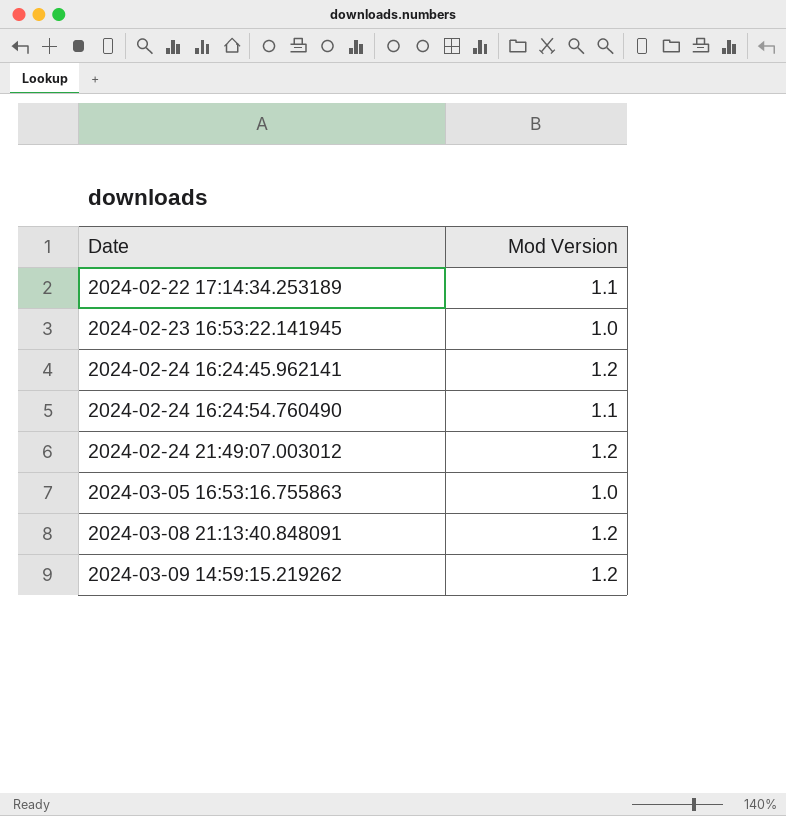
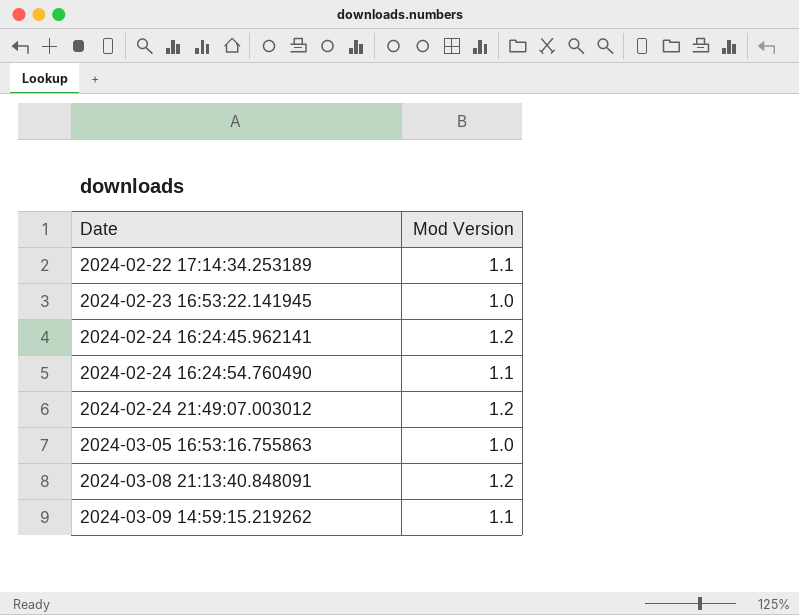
2024-03-09 14:59:15.219262 | Mod Version: 1.2 -> 1.1

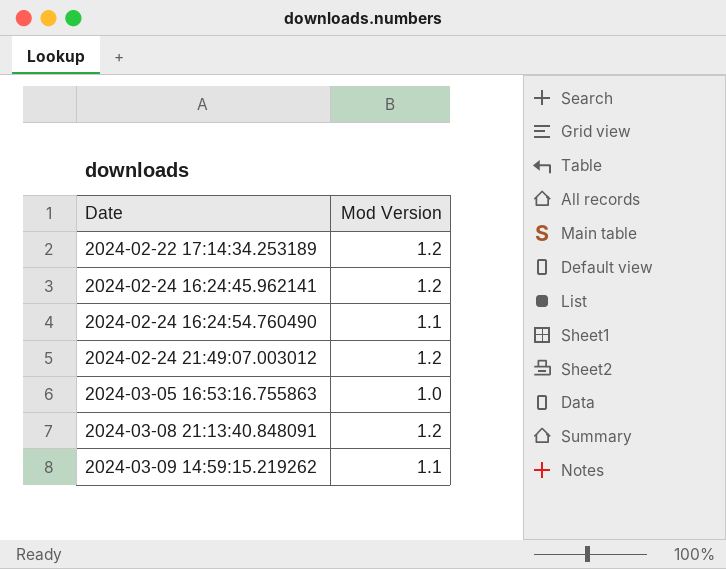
row 2024-02-23 16:53:22.141945: 1.0 -> none
2024-02-22 17:14:34.253189 | Mod Version: 1.1 -> 1.2

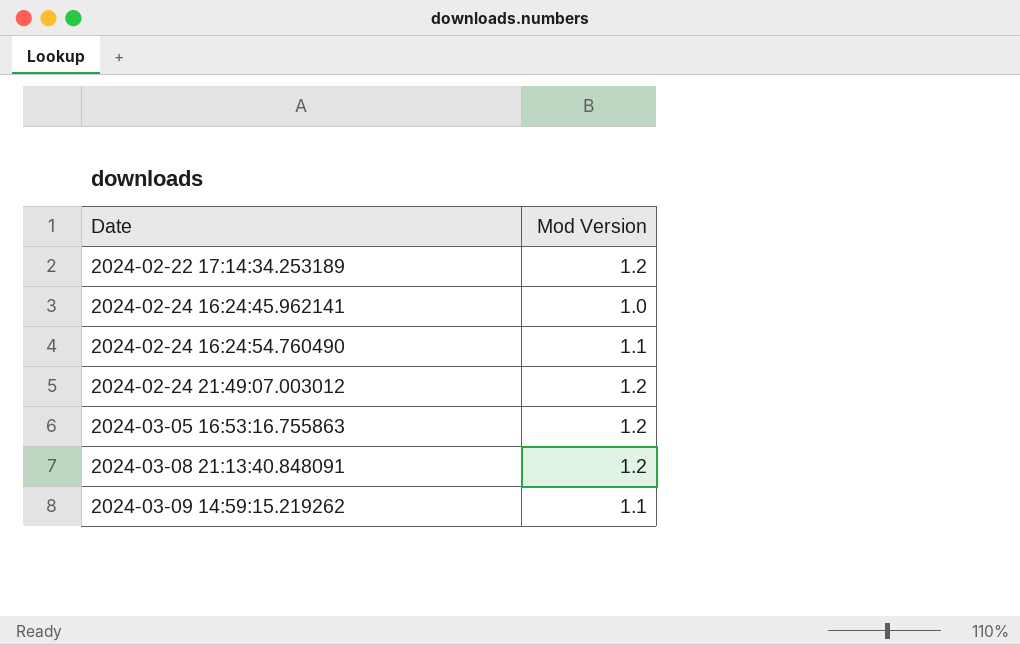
2024-02-24 16:24:45.962141 | Mod Version: 1.2 -> 1.0
2024-03-05 16:53:16.755863 | Mod Version: 1.0 -> 1.2

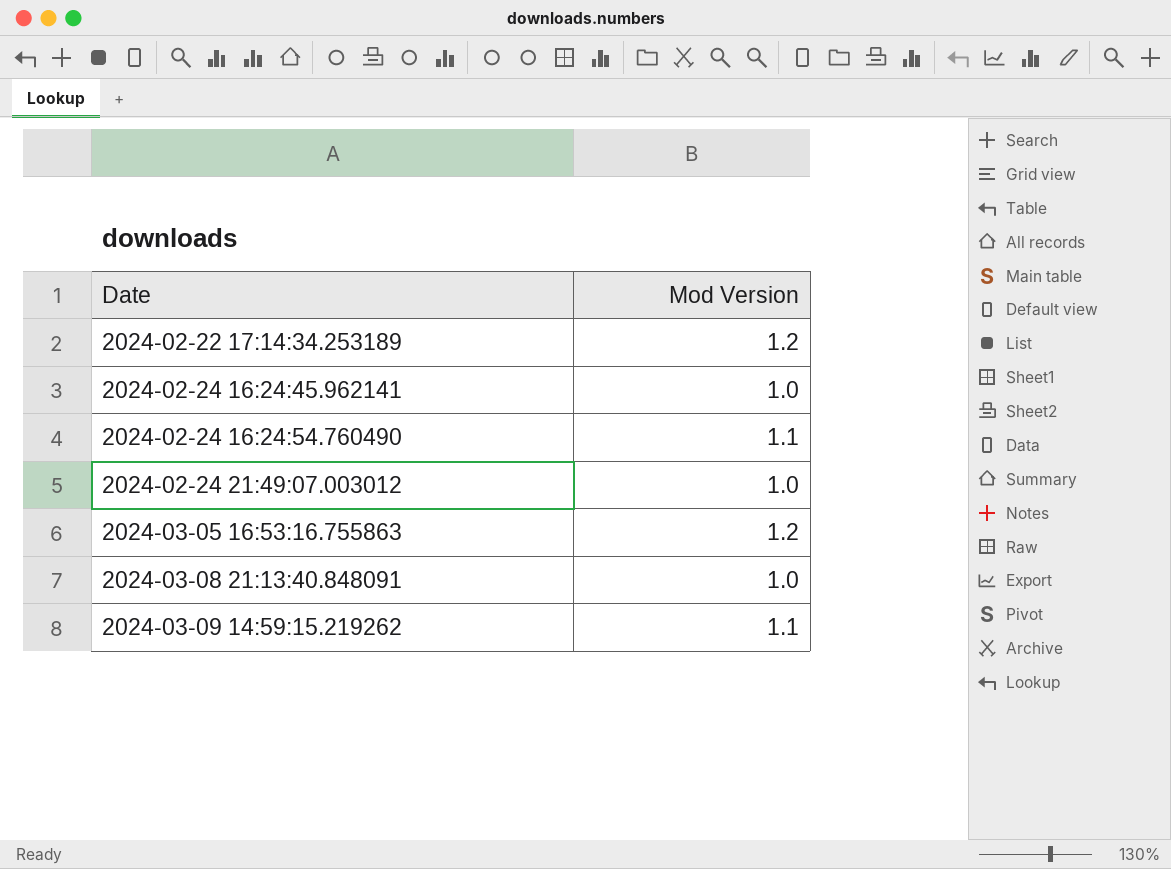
2024-02-24 21:49:07.003012 | Mod Version: 1.2 -> 1.0
2024-03-08 21:13:40.848091 | Mod Version: 1.2 -> 1.0

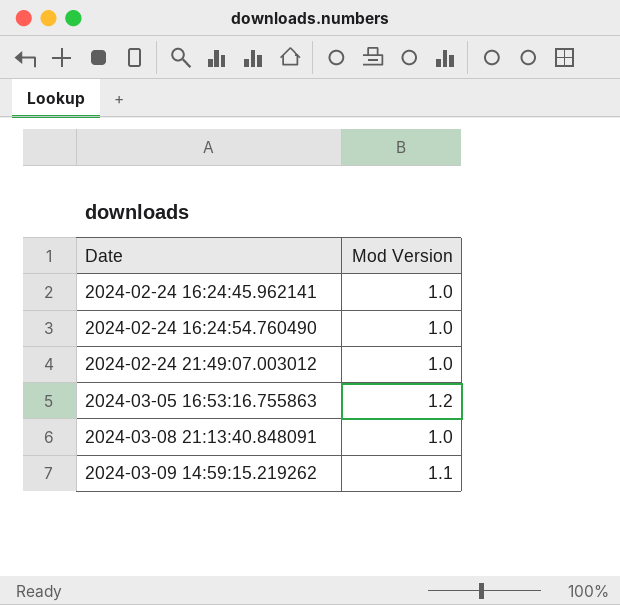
row 2024-02-22 17:14:34.253189: 1.2 -> none
2024-02-24 16:24:54.760490 | Mod Version: 1.1 -> 1.0

